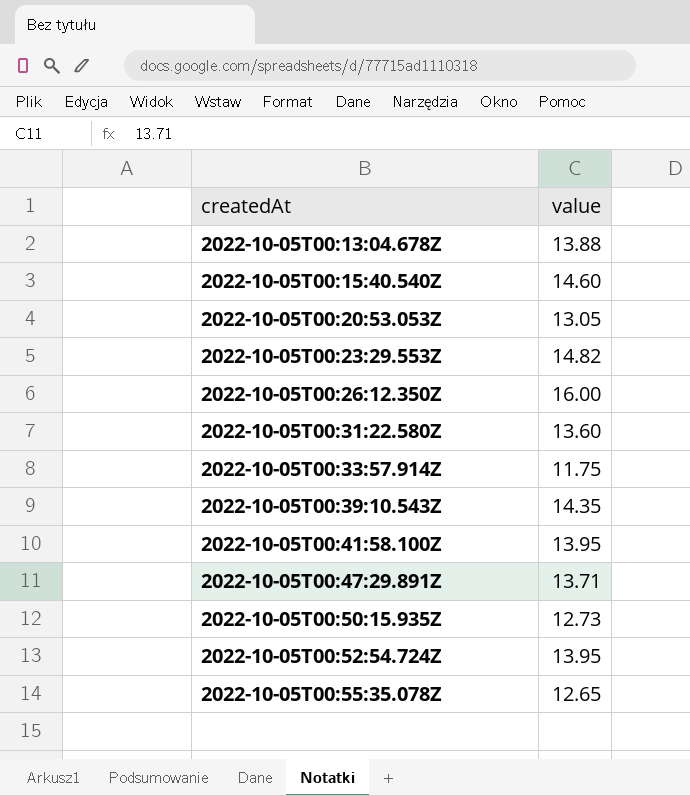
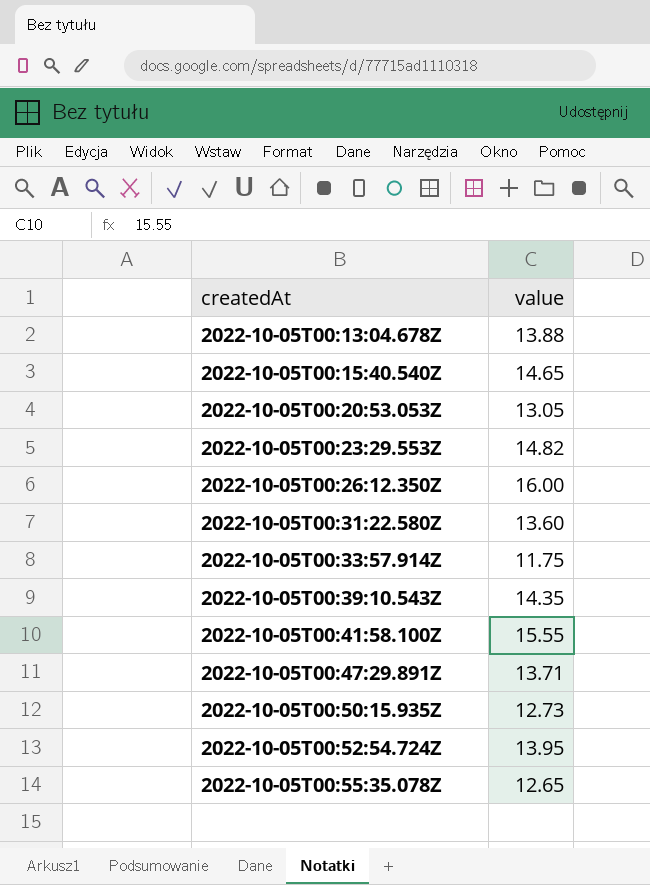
2022-10-05T00:15:40.540Z | value: 14.60 -> 14.65
2022-10-05T00:41:58.100Z | value: 13.95 -> 15.55

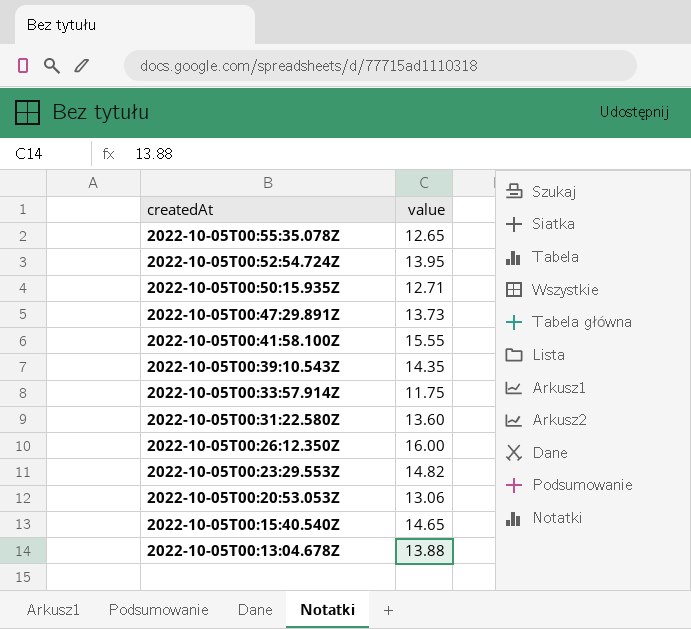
row order: createdAt ascending -> createdAt descending
2022-10-05T00:50:15.935Z | value: 12.73 -> 12.71
2022-10-05T00:47:29.891Z | value: 13.71 -> 13.73
2022-10-05T00:20:53.053Z | value: 13.05 -> 13.06

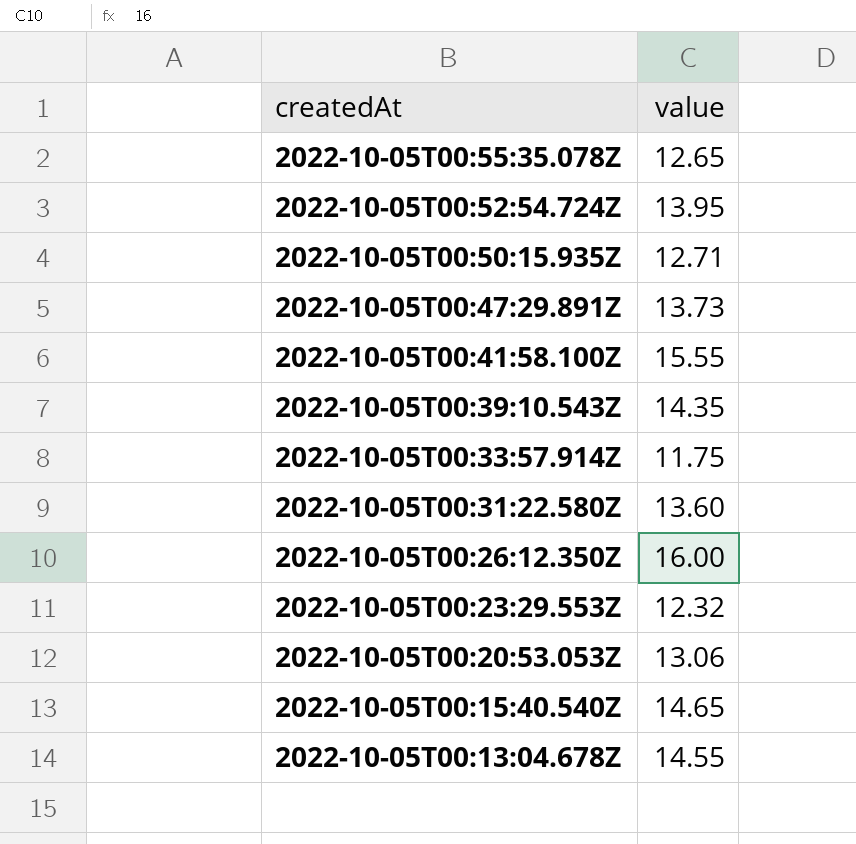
2022-10-05T00:23:29.553Z | value: 14.82 -> 12.32
2022-10-05T00:13:04.678Z | value: 13.88 -> 14.55

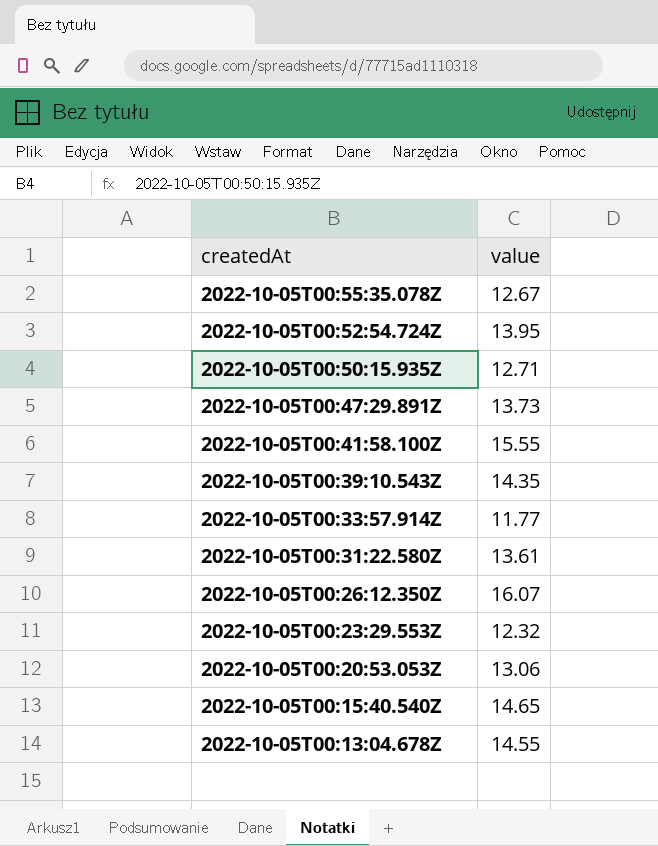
2022-10-05T00:55:35.078Z | value: 12.65 -> 12.67
2022-10-05T00:33:57.914Z | value: 11.75 -> 11.77
2022-10-05T00:31:22.580Z | value: 13.60 -> 13.61
2022-10-05T00:26:12.350Z | value: 16.00 -> 16.07

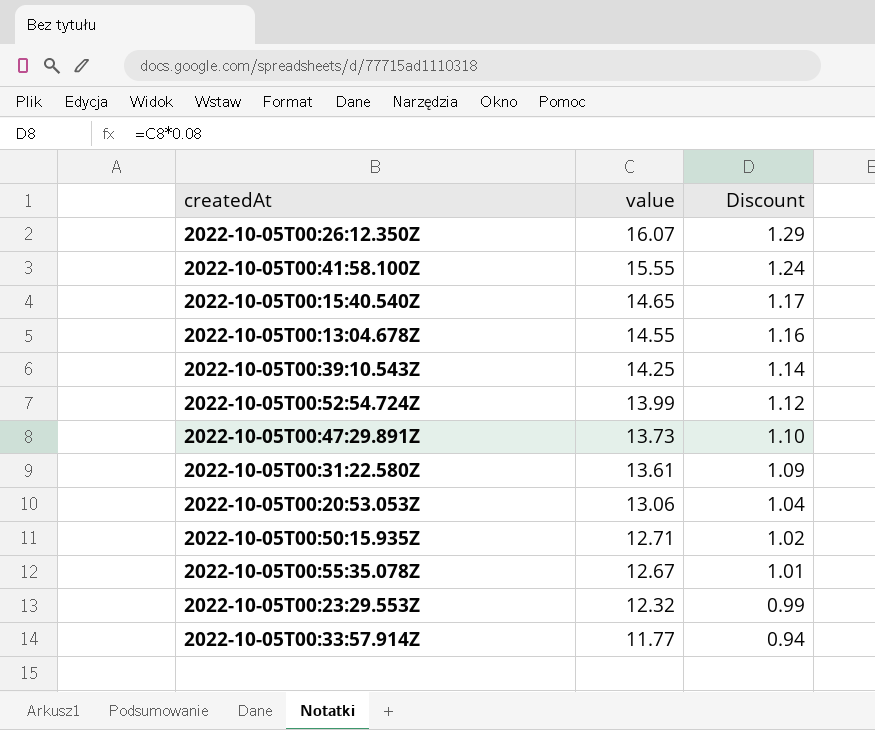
row order: createdAt descending -> value descending
column Discount | formula: none -> [value] * 0.08
2022-10-05T00:39:10.543Z | value: 14.35 -> 14.25
2022-10-05T00:52:54.724Z | value: 13.95 -> 13.99

